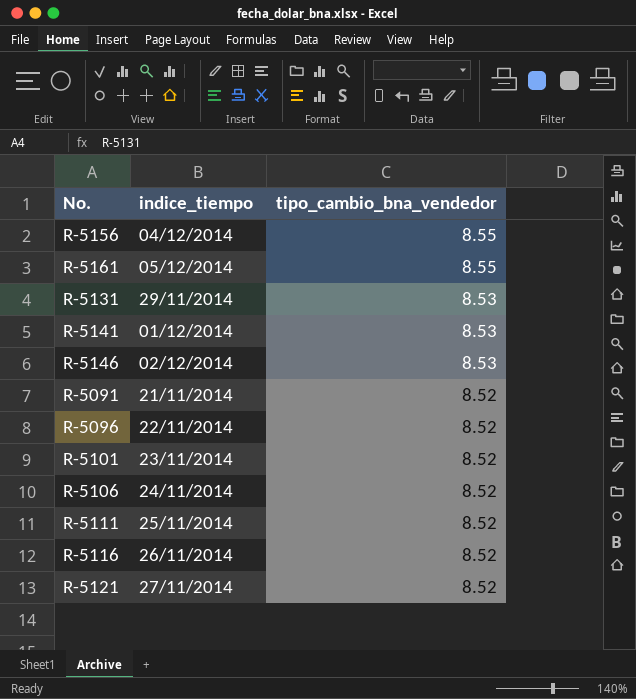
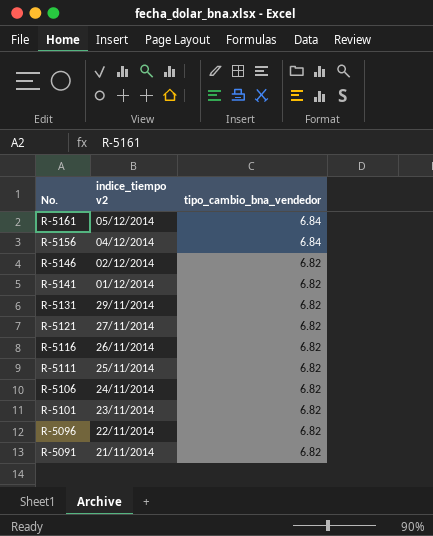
row order: tipo_cambio_bna_vendedor descending -> No. descending
column name: indice_tiempo -> indice_tiempo v2
R-5161 | tipo_cambio_bna_vendedor: 8.55 -> 6.84
R-5156 | tipo_cambio_bna_vendedor: 8.55 -> 6.84
R-5146 | tipo_cambio_bna_vendedor: 8.53 -> 6.82
R-5141 | tipo_cambio_bna_vendedor: 8.53 -> 6.82
R-5131 | tipo_cambio_bna_vendedor: 8.53 -> 6.82
R-5121 | tipo_cambio_bna_vendedor: 8.52 -> 6.82
R-5116 | tipo_cambio_bna_vendedor: 8.52 -> 6.82
R-5111 | tipo_cambio_bna_vendedor: 8.52 -> 6.82
R-5106 | tipo_cambio_bna_vendedor: 8.52 -> 6.82
R-5101 | tipo_cambio_bna_vendedor: 8.52 -> 6.82
R-5096 | tipo_cambio_bna_vendedor: 8.52 -> 6.82
R-5091 | tipo_cambio_bna_vendedor: 8.52 -> 6.82

